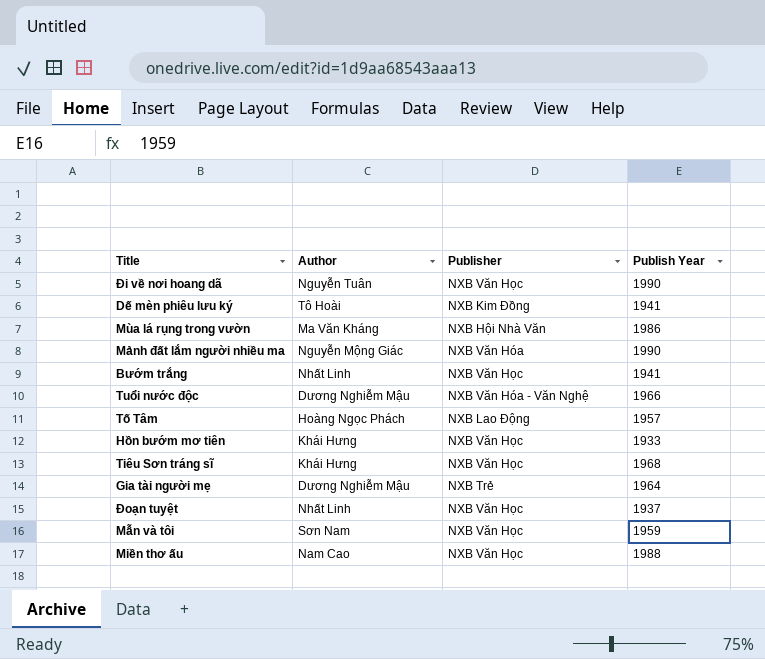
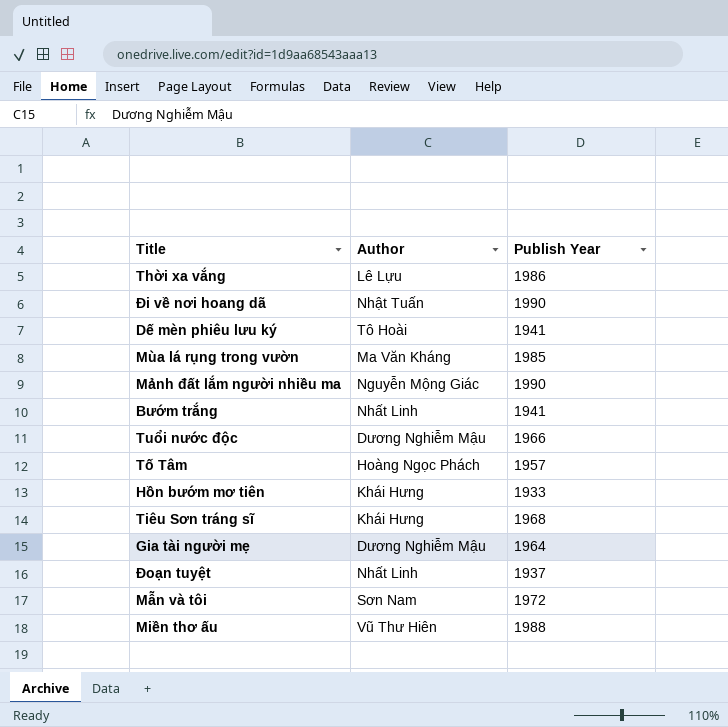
column Publisher | position: 3 -> none
row Thời xa vắng: none -> Lê Lựu | 1986
Đi về nơi hoang dã | Author: Nguyễn Tuân -> Nhật Tuấn
Mùa lá rụng trong vườn | Publish Year: 1986 -> 1985
Mẫn và tôi | Publish Year: 1959 -> 1972
Miền thơ ấu | Author: Nam Cao -> Vũ Thư Hiên

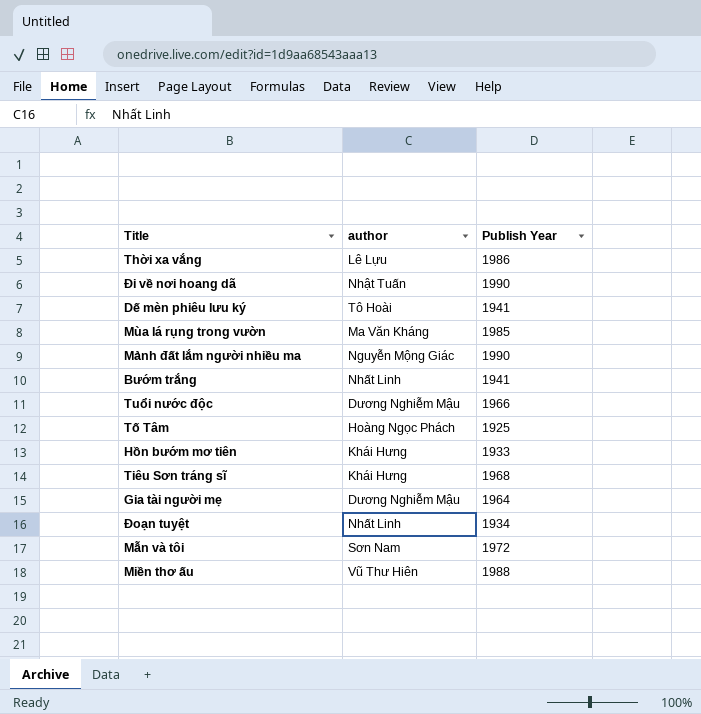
column name: Author -> author
Tố Tâm | Publish Year: 1957 -> 1925
Đoạn tuyệt | Publish Year: 1937 -> 1934

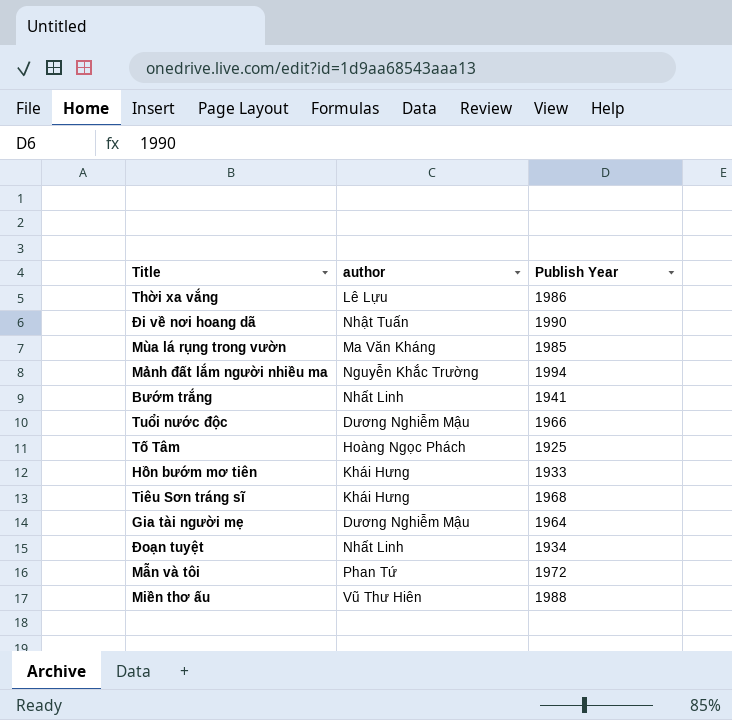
row Dế mèn phiêu lưu ký: Tô Hoài | 1941 -> none
Mảnh đất lắm người nhiều ma | author: Nguyễn Mộng Giác -> Nguyễn Khắc Trường
Mảnh đất lắm người nhiều ma | Publish Year: 1990 -> 1994
Mẫn và tôi | author: Sơn Nam -> Phan Tứ

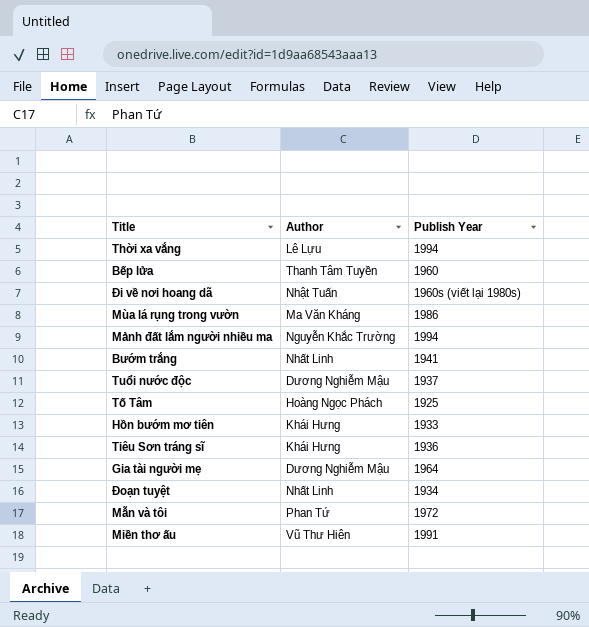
column name: author -> Author
Thời xa vắng | Publish Year: 1986 -> 1994
row Bếp lửa: none -> Thanh Tâm Tuyền | 1960
Đi về nơi hoang dã | Publish Year: 1990 -> 1960s (viết lại 1980s)
Mùa lá rụng trong vườn | Publish Year: 1985 -> 1986
Tuổi nước độc | Publish Year: 1966 -> 1937
Tiêu Sơn tráng sĩ | Publish Year: 1968 -> 1936
Miền thơ ấu | Publish Year: 1988 -> 1991

